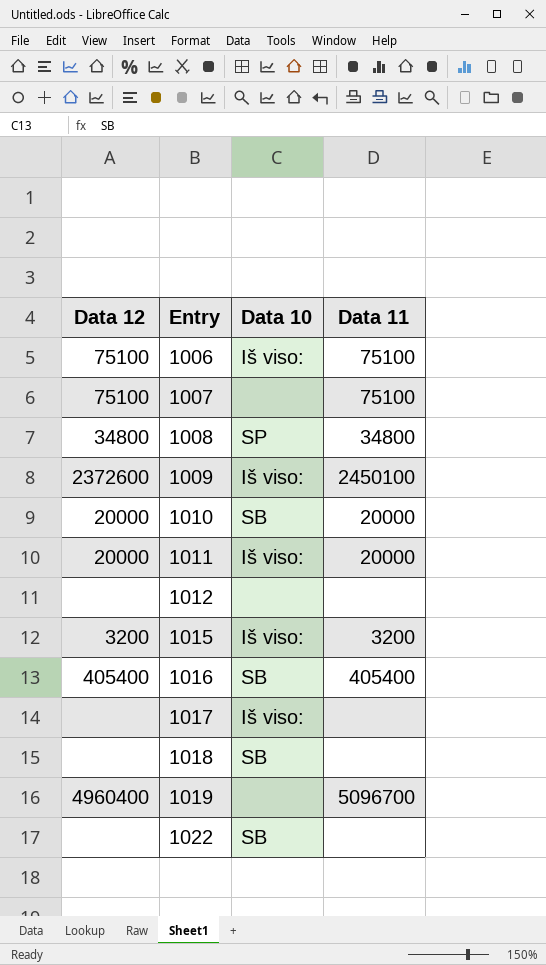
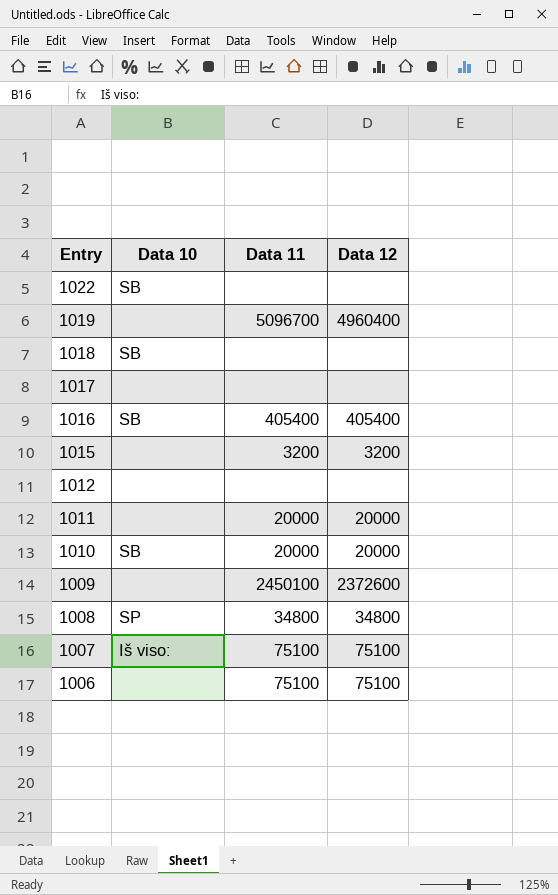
row order: Entry ascending -> Entry descending
column Data 12 | position: 1 -> 4
1017 | Data 10: Iš viso: -> none
1015 | Data 10: Iš viso: -> none
1011 | Data 10: Iš viso: -> none
1009 | Data 10: Iš viso: -> none
1007 | Data 10: none -> Iš viso:
1006 | Data 10: Iš viso: -> none

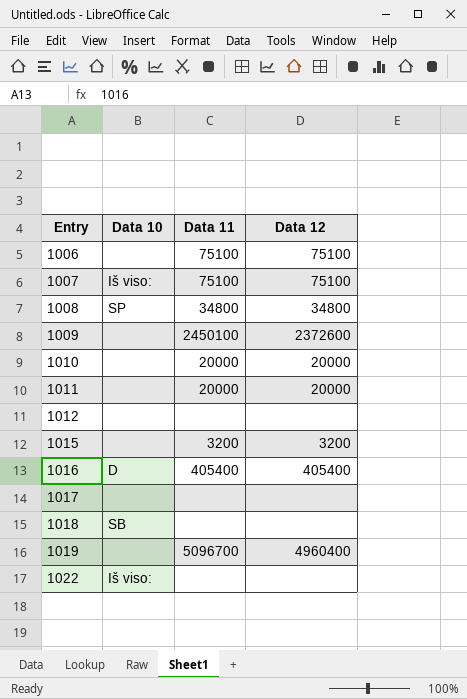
row order: Entry descending -> Entry ascending
1010 | Data 10: SB -> none
1016 | Data 10: SB -> D
1022 | Data 10: SB -> Iš viso:

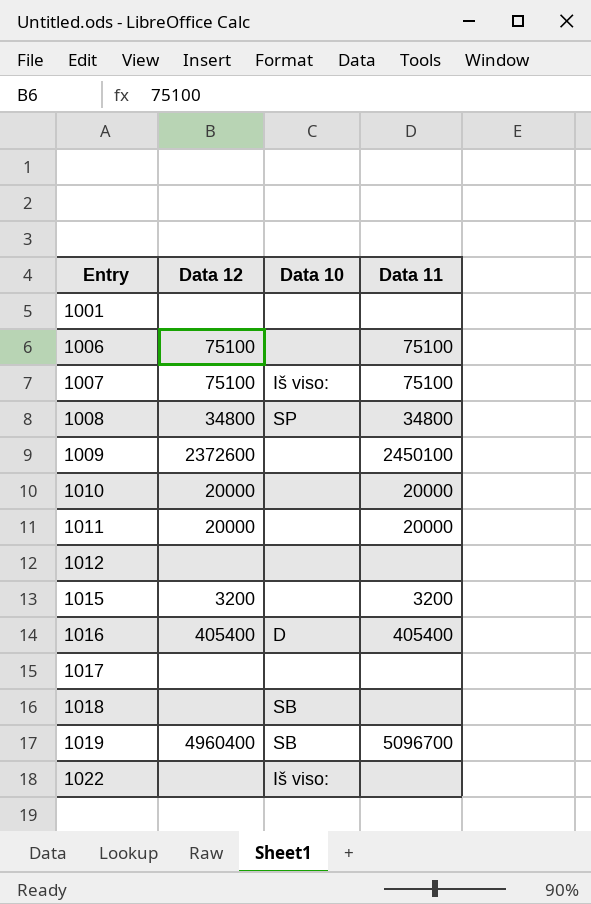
column Data 12 | position: 4 -> 2
row 1001: none -> none | none | none
1019 | Data 10: none -> SB

